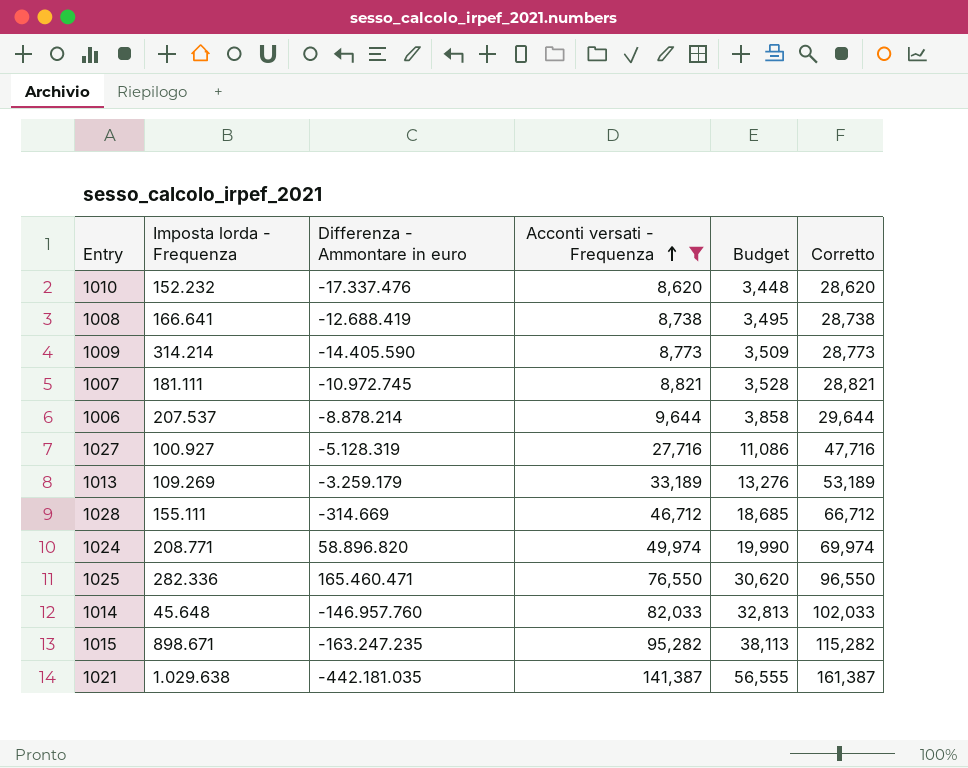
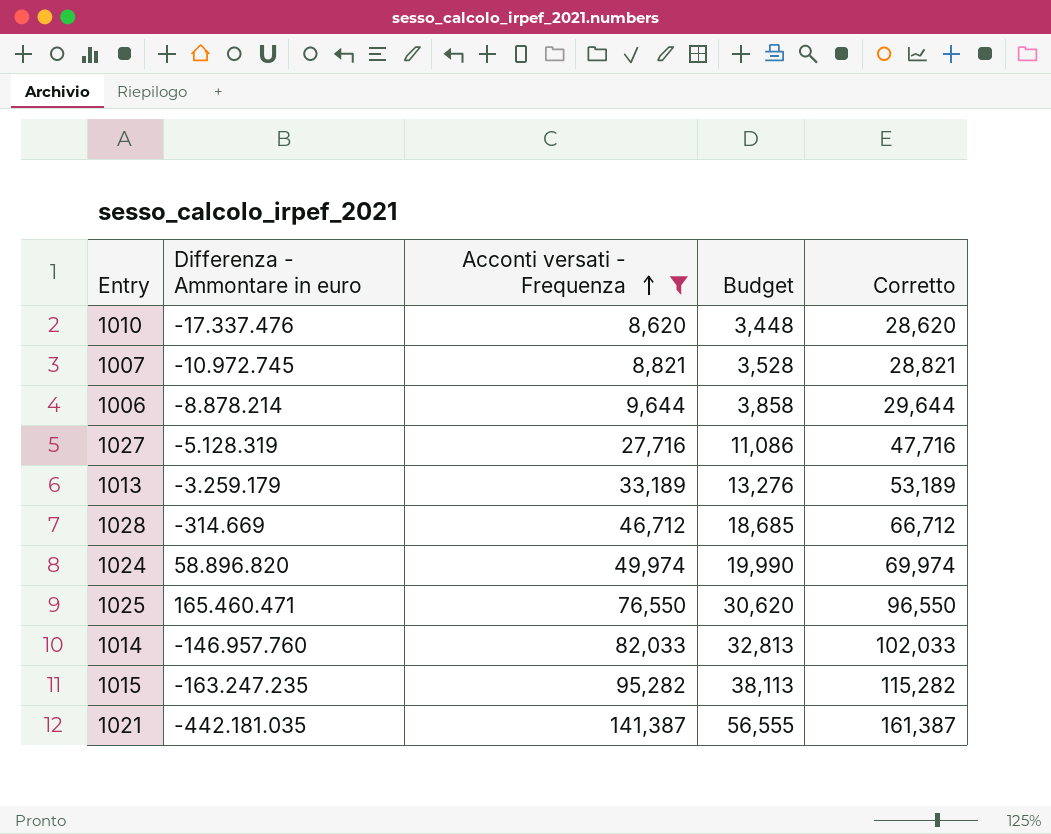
column Imposta lorda - Frequenza | position: 2 -> none
row 1008: 166.641 | -12.688.419 | 8,738 | 3,495 | 28,738 -> none
row 1009: 314.214 | -14.405.590 | 8,773 | 3,509 | 28,773 -> none

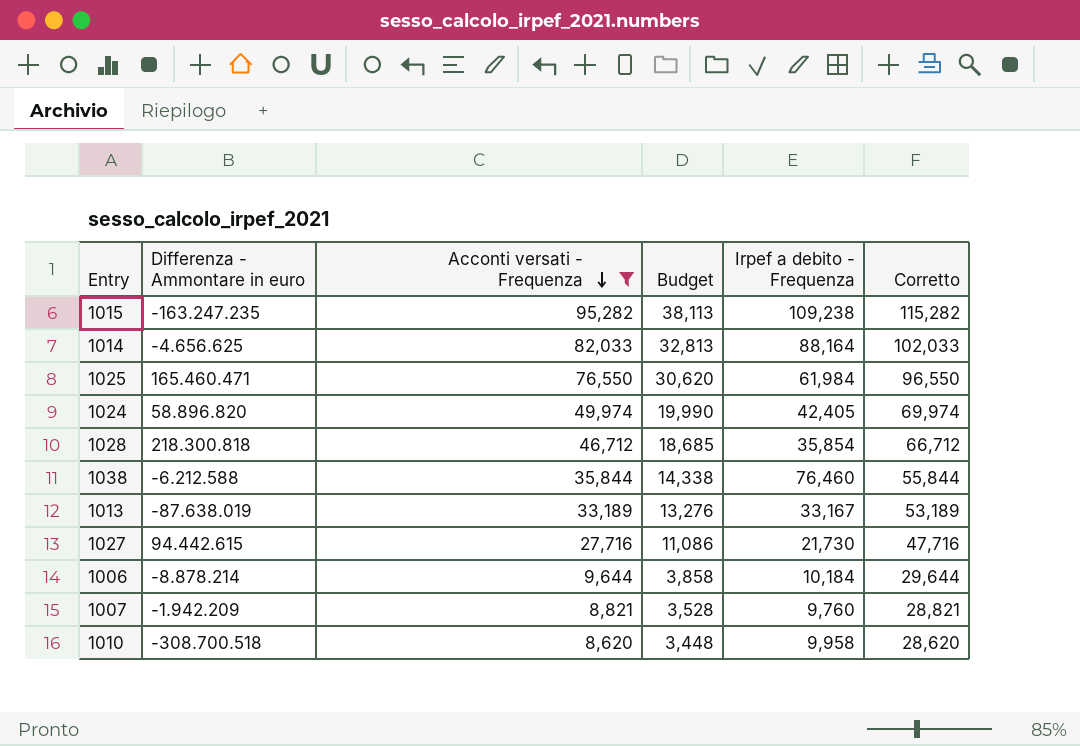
row order: Acconti versati - Frequenza ascending -> Acconti versati - Frequenza descending
column Irpef a debito - Frequenza | position: none -> 5
row 1021: -442.181.035 | 141,387 | 56,555 | 161,387 -> none
1014 | Differenza - Ammontare in euro: -146.957.760 -> -4.656.625
1028 | Differenza - Ammontare in euro: -314.669 -> 218.300.818
row 1038: none -> -6.212.588 | 35,844 | 14,338 | 76,460 | 55,844
1013 | Differenza - Ammontare in euro: -3.259.179 -> -87.638.019
1027 | Differenza - Ammontare in euro: -5.128.319 -> 94.442.615
1007 | Differenza - Ammontare in euro: -10.972.745 -> -1.942.209
1010 | Differenza - Ammontare in euro: -17.337.476 -> -308.700.518

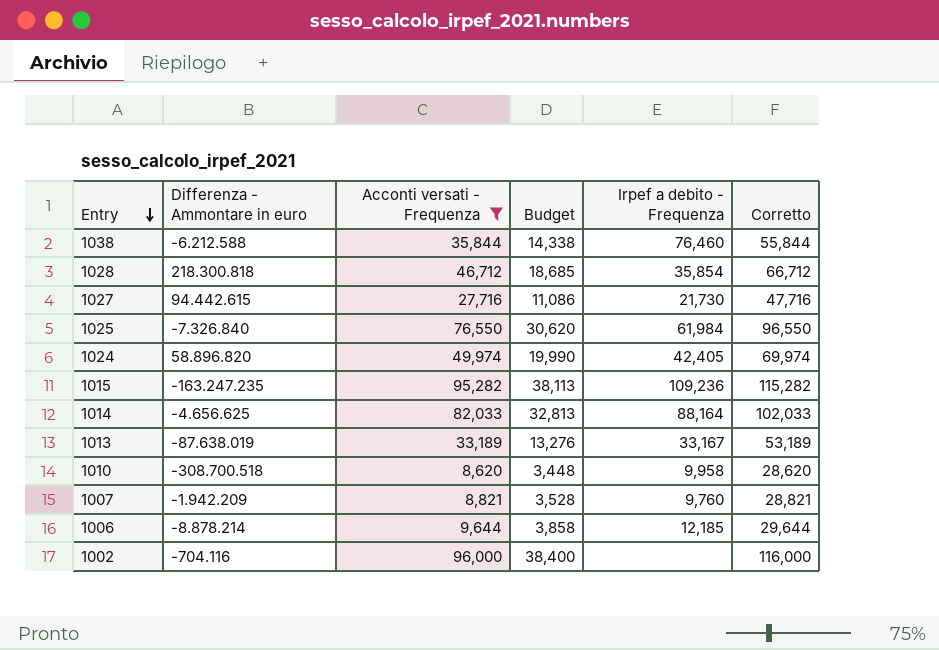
row order: Acconti versati - Frequenza descending -> Entry descending
1025 | Differenza - Ammontare in euro: 165.460.471 -> -7.326.840
1015 | Irpef a debito - Frequenza: 109,238 -> 109,236
1006 | Irpef a debito - Frequenza: 10,184 -> 12,185
row 1002: none -> -704.116 | 96,000 | 38,400 | none | 116,000

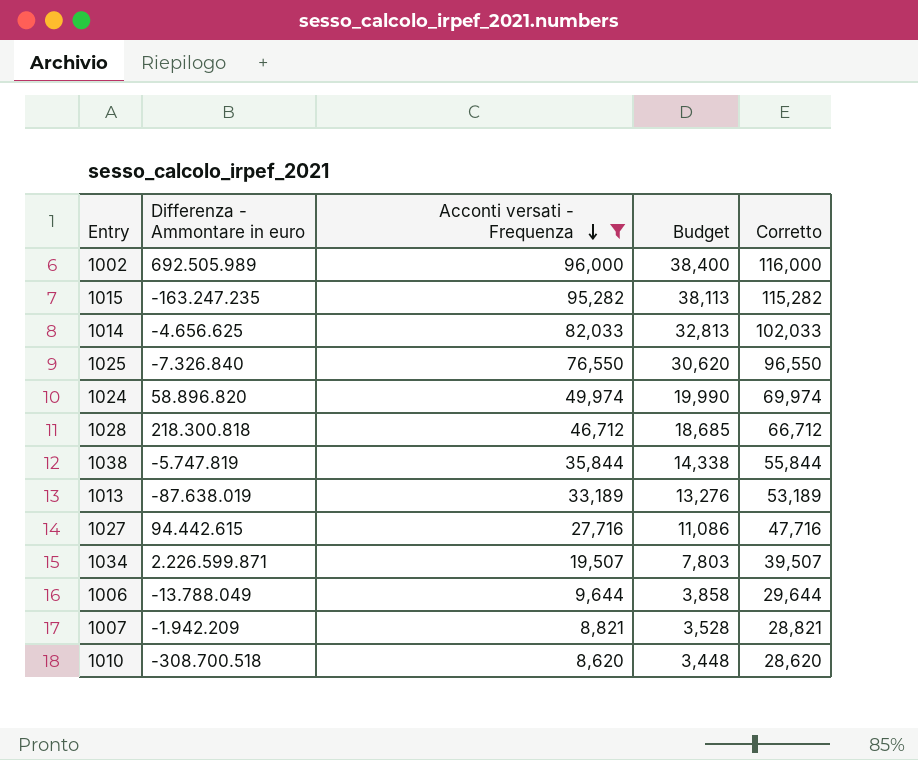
row order: Entry descending -> Acconti versati - Frequenza descending
column Irpef a debito - Frequenza | position: 5 -> none
1002 | Differenza - Ammontare in euro: -704.116 -> 692.505.989
1038 | Differenza - Ammontare in euro: -6.212.588 -> -5.747.819
row 1034: none -> 2.226.599.871 | 19,507 | 7,803 | 39,507
1006 | Differenza - Ammontare in euro: -8.878.214 -> -13.788.049

